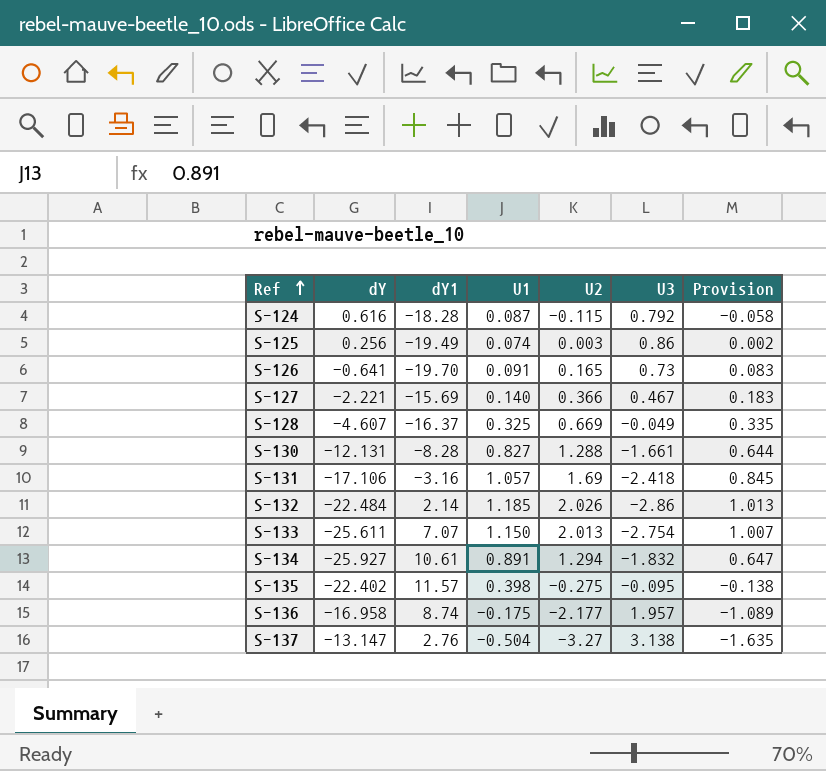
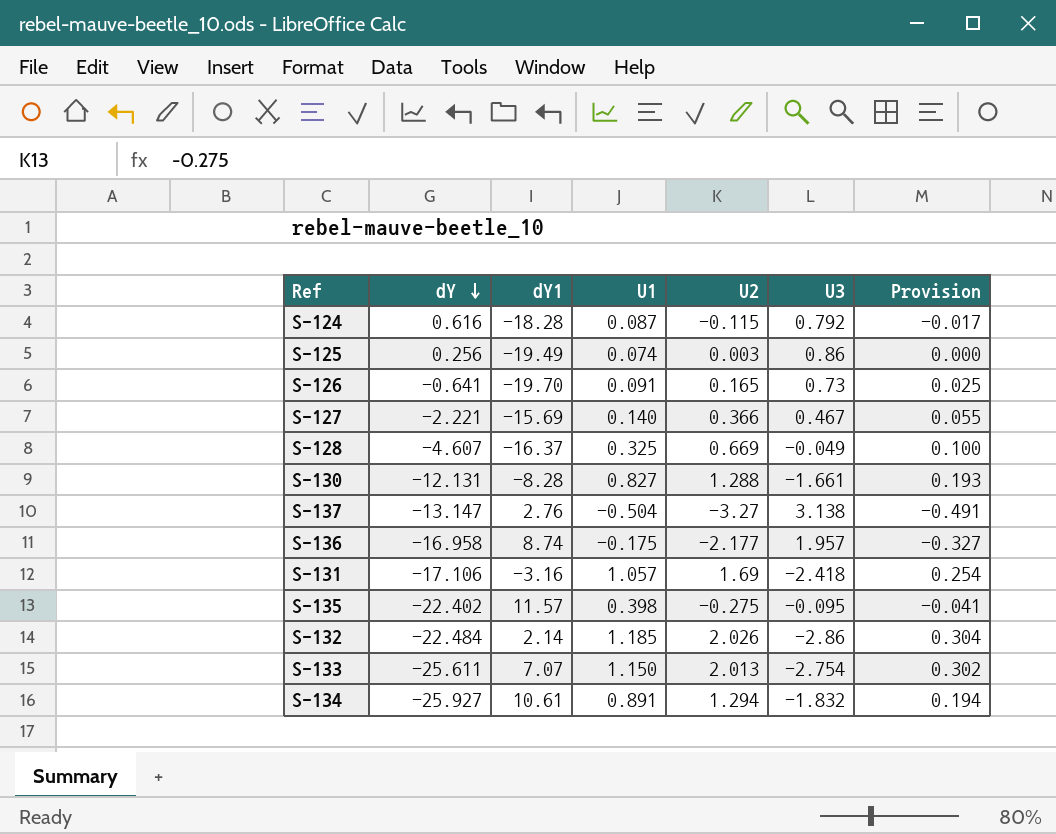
row order: Ref ascending -> dY descending
column Provision | formula: [U2] * 0.5 -> [U2] * 0.15

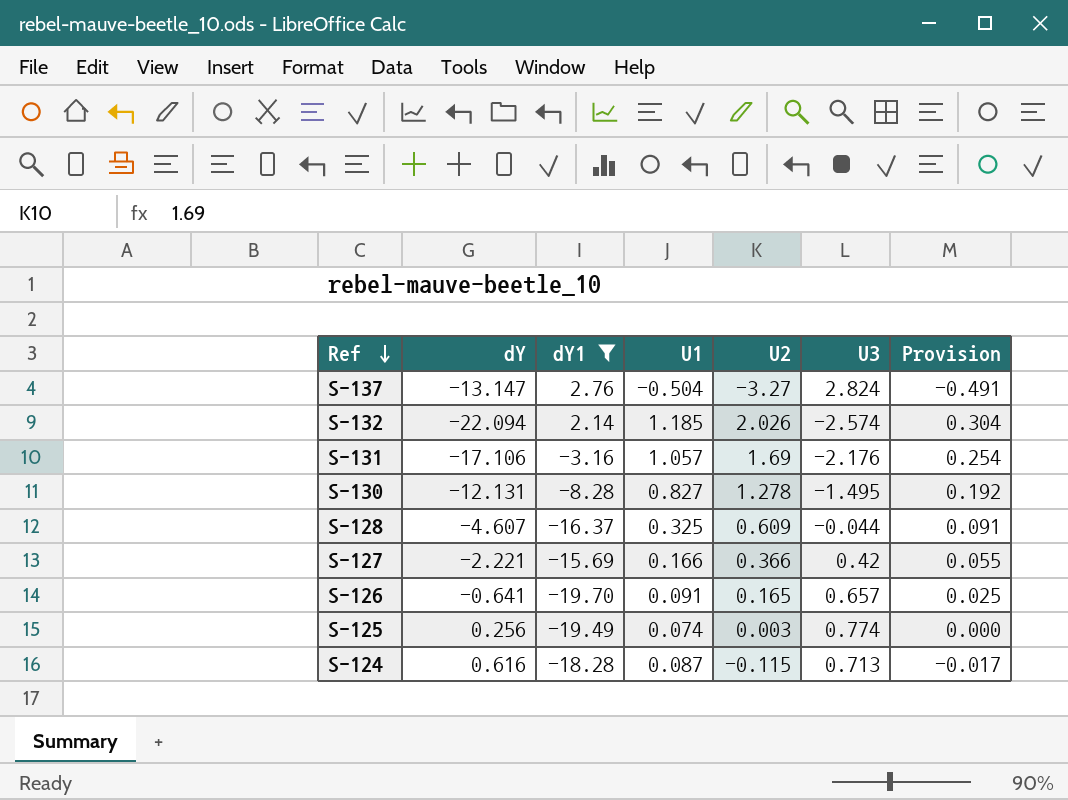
filter: none -> dY1 <= 2.76
row order: dY descending -> Ref descending
S-137 | U3: 3.138 -> 2.824
S-132 | dY: -22.484 -> -22.094
S-132 | U3: -2.86 -> -2.574
S-131 | U3: -2.418 -> -2.176
S-130 | U2: 1.288 -> 1.278
S-130 | U3: -1.661 -> -1.495
S-130 | Provision: 0.193 -> 0.192
S-128 | U2: 0.669 -> 0.609
S-128 | U3: -0.049 -> -0.044
S-128 | Provision: 0.100 -> 0.091
S-127 | U1: 0.140 -> 0.166
S-127 | U3: 0.467 -> 0.42
S-126 | U3: 0.73 -> 0.657
S-125 | U3: 0.86 -> 0.774
S-124 | U3: 0.792 -> 0.713

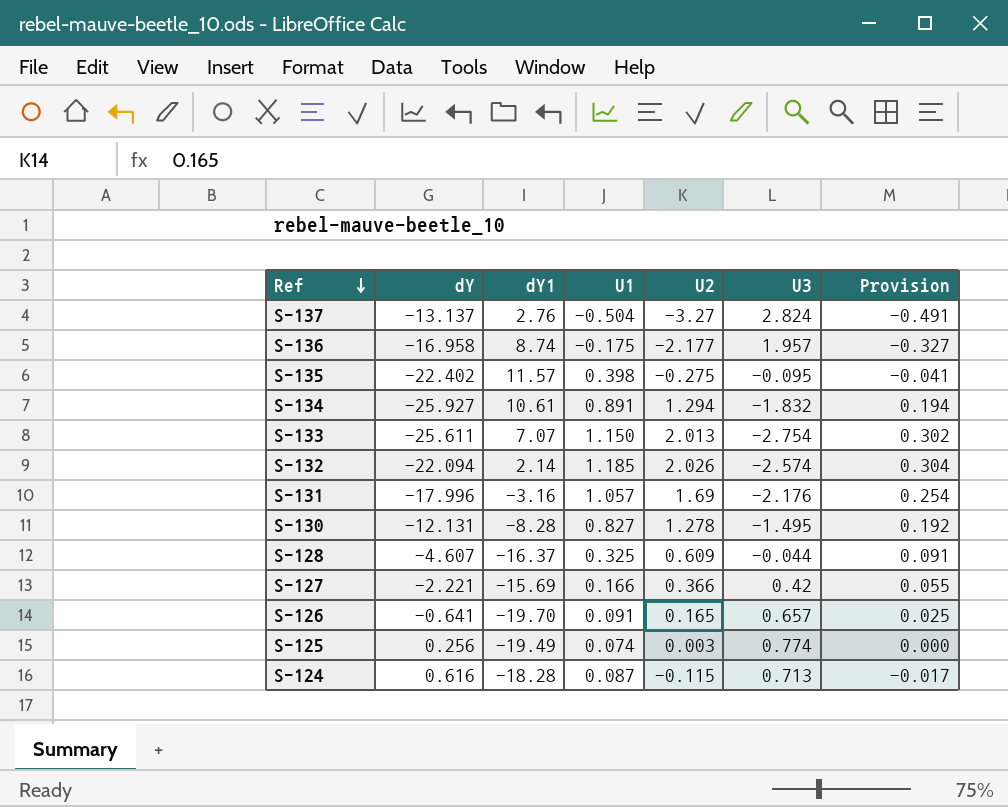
filter: dY1 <= 2.76 -> none
S-137 | dY: -13.147 -> -13.137
S-131 | dY: -17.106 -> -17.996

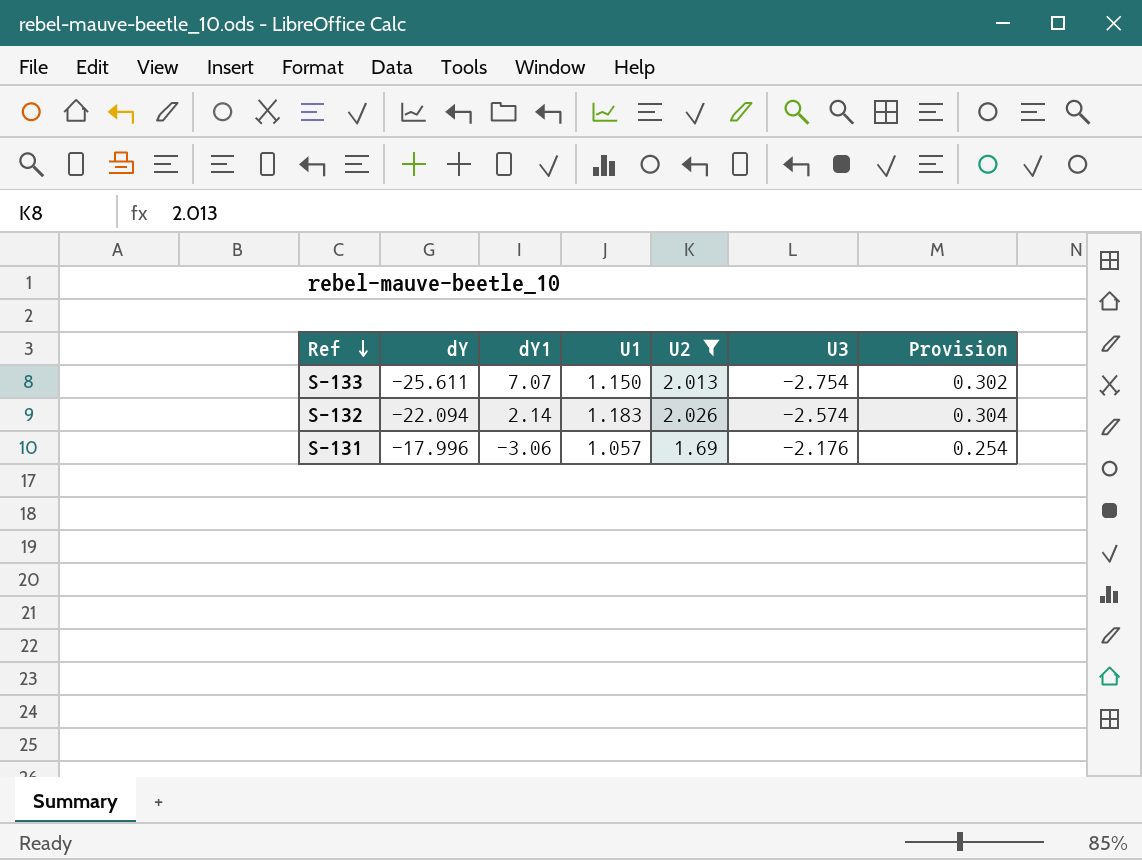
filter: none -> U2 >= 1.69
S-132 | U1: 1.185 -> 1.183
S-131 | dY1: -3.16 -> -3.06

